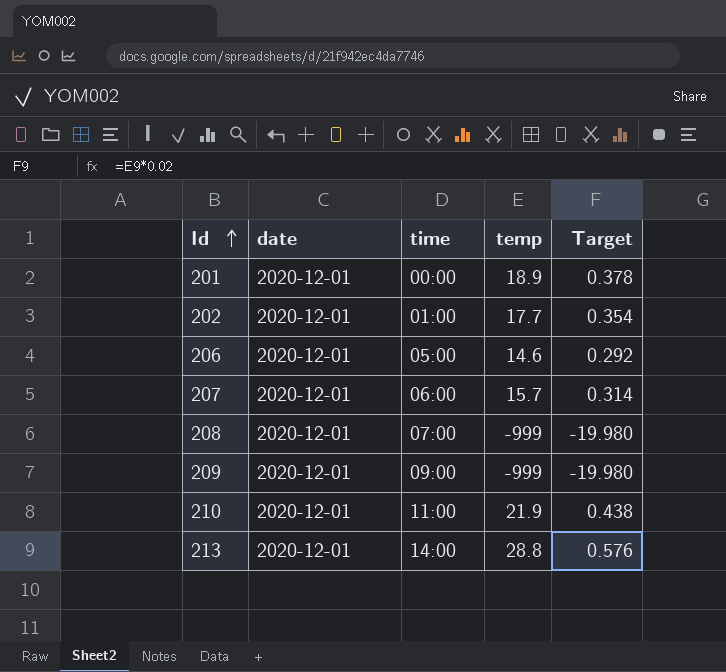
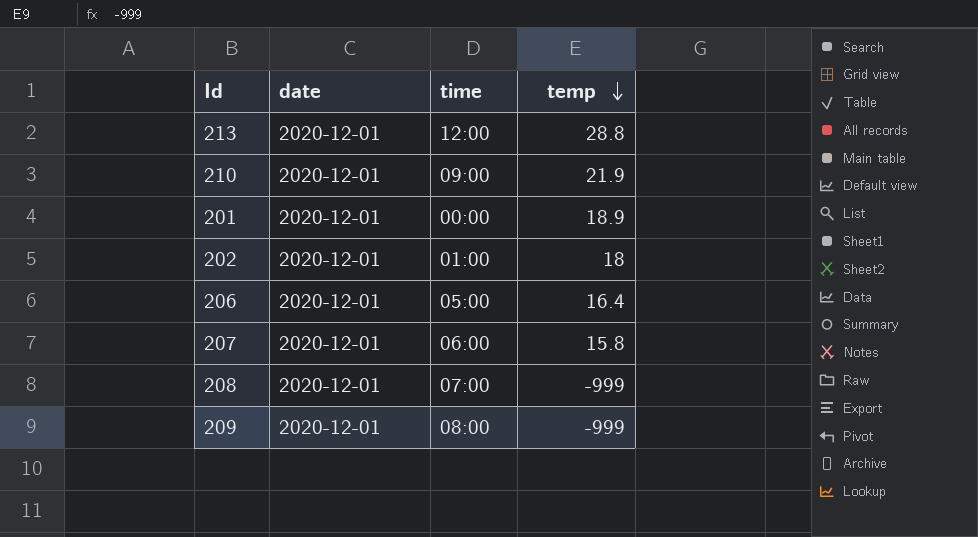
row order: Id ascending -> temp descending
column Target | formula: [temp] * 0.02 -> none
213 | time: 14:00 -> 12:00
210 | time: 11:00 -> 09:00
202 | temp: 17.7 -> 18
206 | temp: 14.6 -> 16.4
207 | temp: 15.7 -> 15.8
209 | time: 09:00 -> 08:00

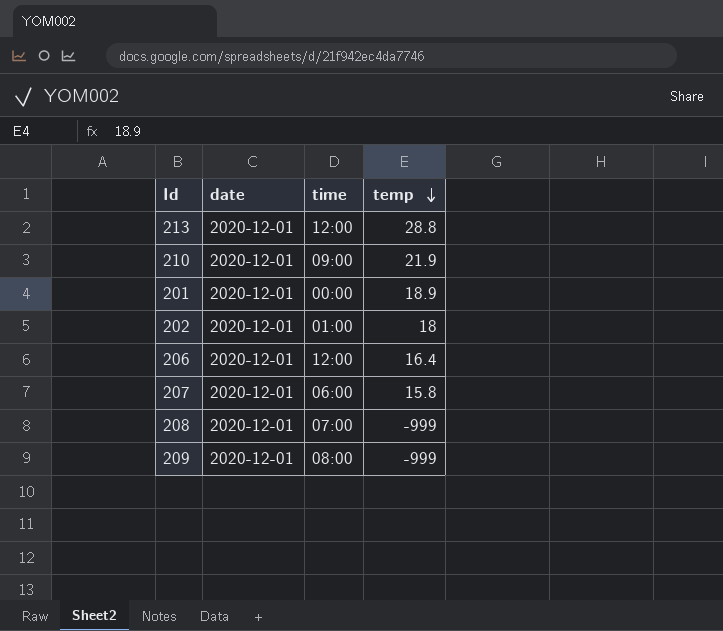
206 | time: 05:00 -> 12:00

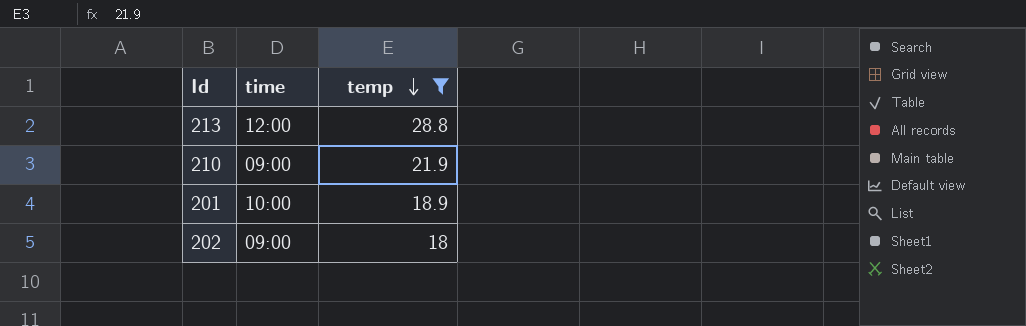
filter: none -> temp >= 18
column date | position: 2 -> none
201 | time: 00:00 -> 10:00
202 | time: 01:00 -> 09:00

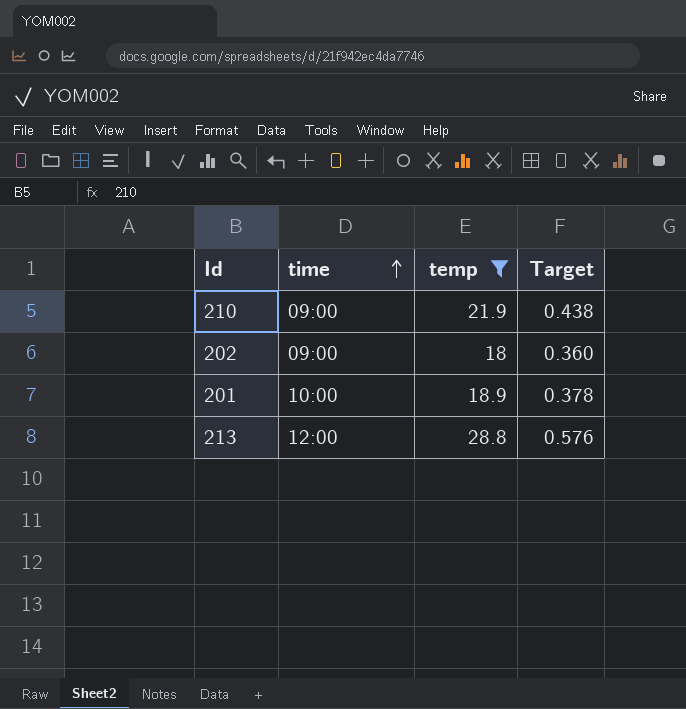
row order: temp descending -> time ascending
column Target | formula: none -> [temp] * 0.02

